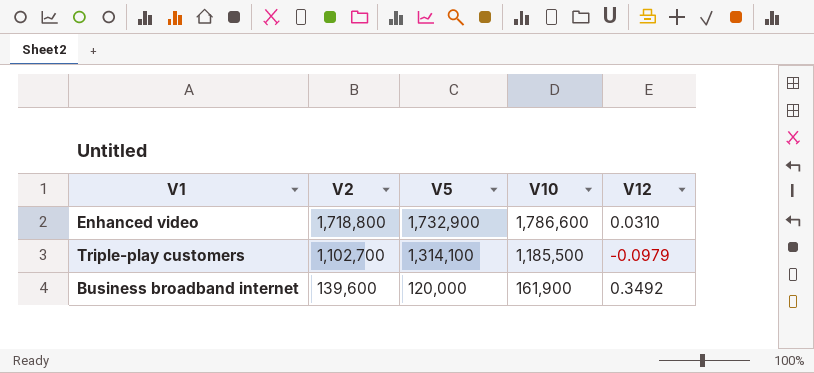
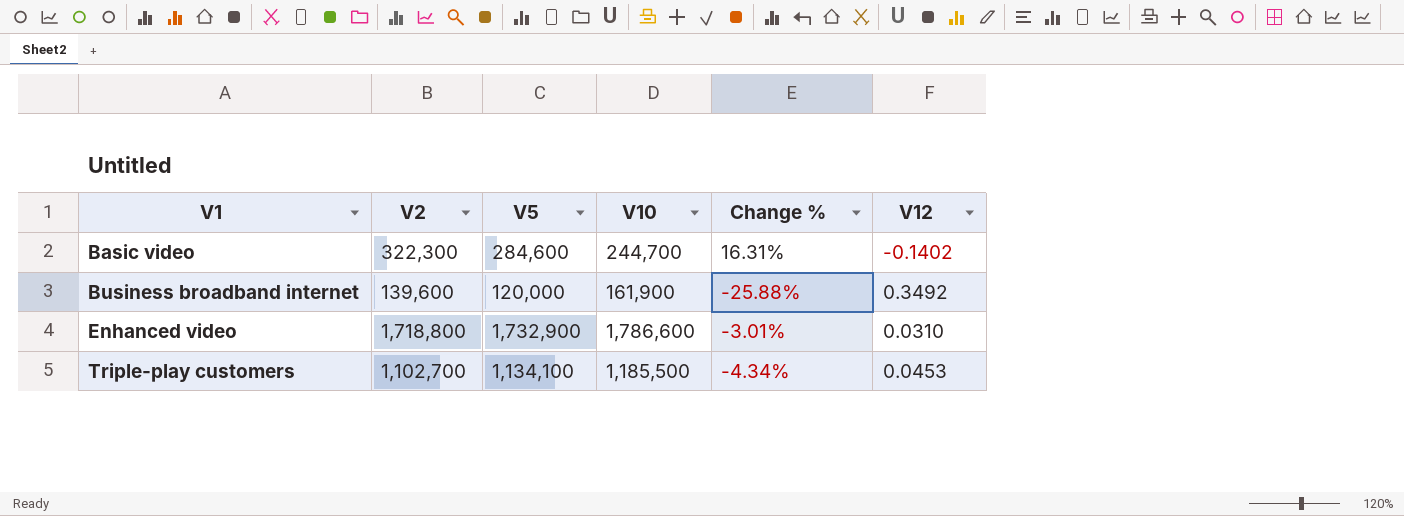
row order: V2 descending -> V1 ascending
column Change % | formula: none -> ([V5] - [V10]) / [V10]
row Basic video: none -> 322,300 | 284,600 | 244,700 | 16.31% | -0.1402
Triple-play customers | V5: 1,314,100 -> 1,134,100
Triple-play customers | V12: -0.0979 -> 0.0453

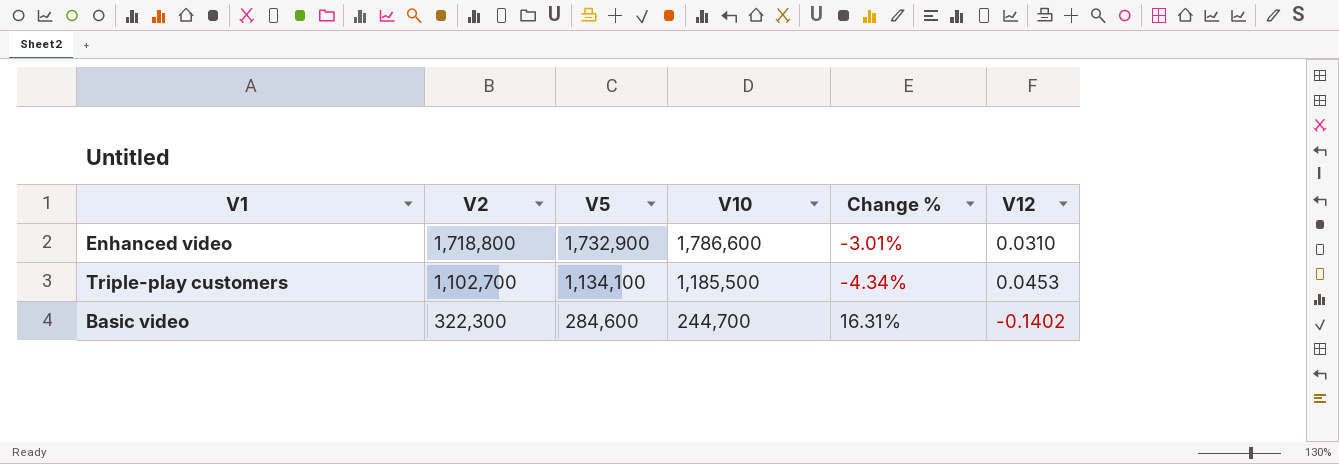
row order: V1 ascending -> V2 descending
row Business broadband internet: 139,600 | 120,000 | 161,900 | -25.88% | 0.3492 -> none

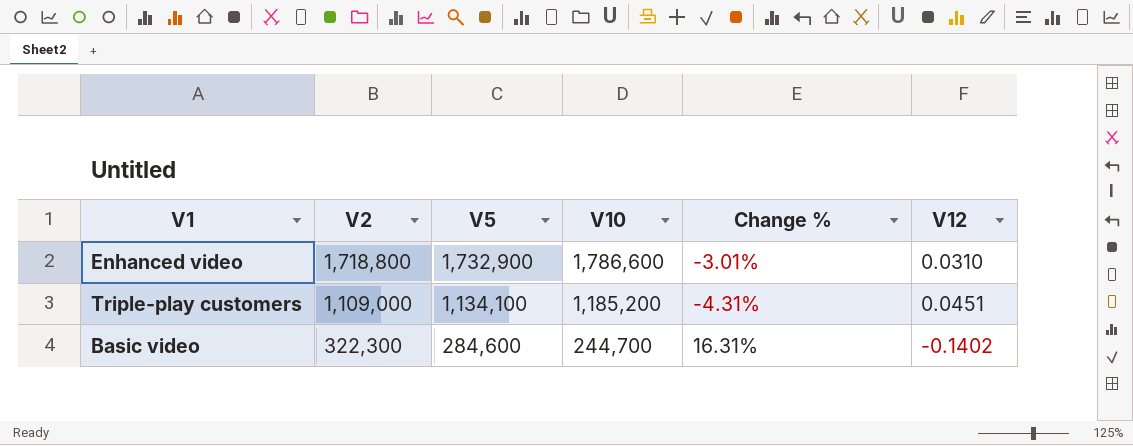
Triple-play customers | V2: 1,102,700 -> 1,109,000
Triple-play customers | V10: 1,185,500 -> 1,185,200
Triple-play customers | Change %: -4.34% -> -4.31%
Triple-play customers | V12: 0.0453 -> 0.0451

